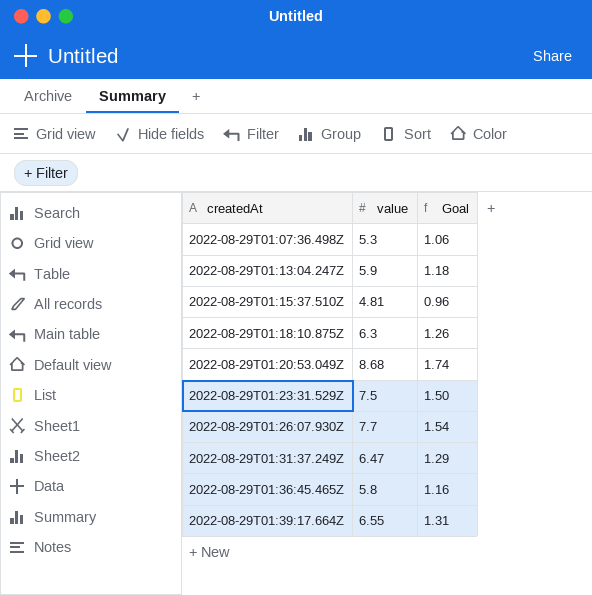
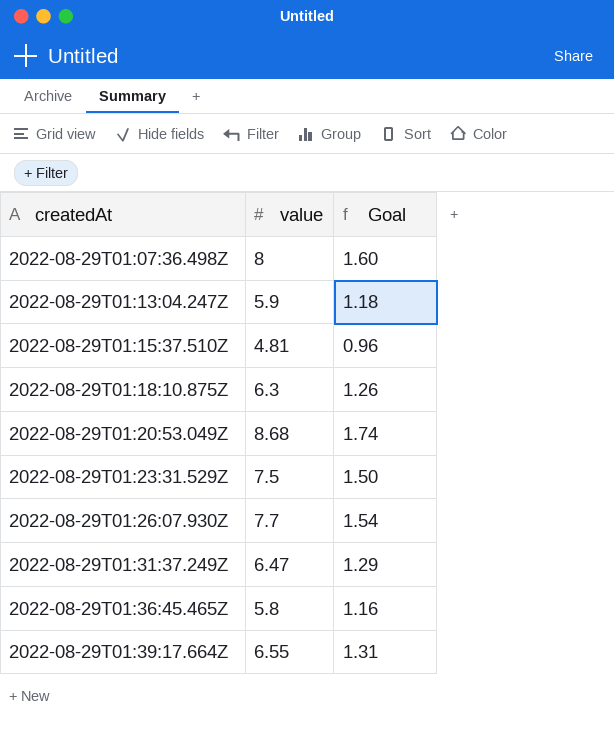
2022-08-29T01:07:36.498Z | value: 5.3 -> 8
2022-08-29T01:07:36.498Z | Goal: 1.06 -> 1.60

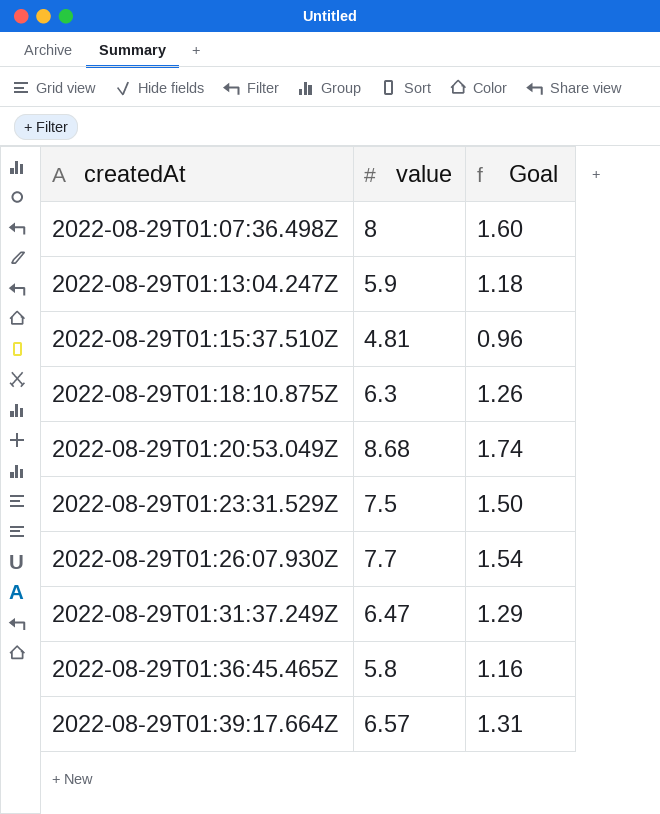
2022-08-29T01:39:17.664Z | value: 6.55 -> 6.57

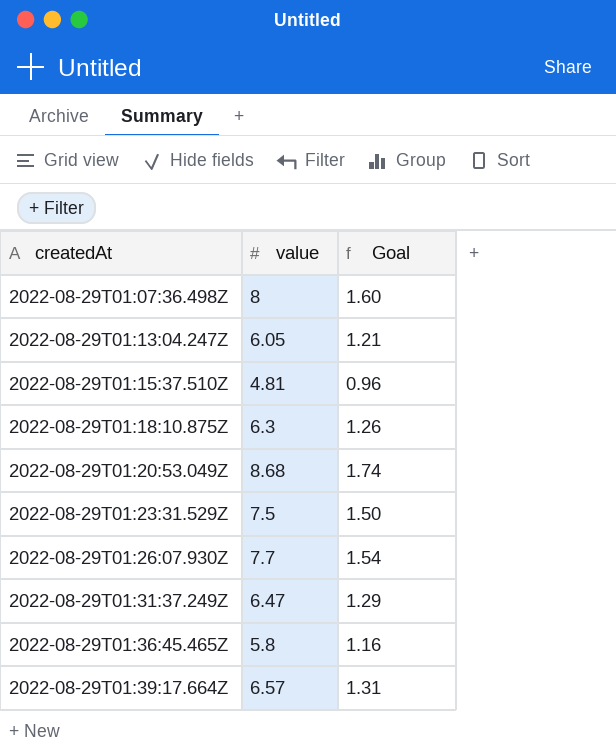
2022-08-29T01:13:04.247Z | value: 5.9 -> 6.05
2022-08-29T01:13:04.247Z | Goal: 1.18 -> 1.21

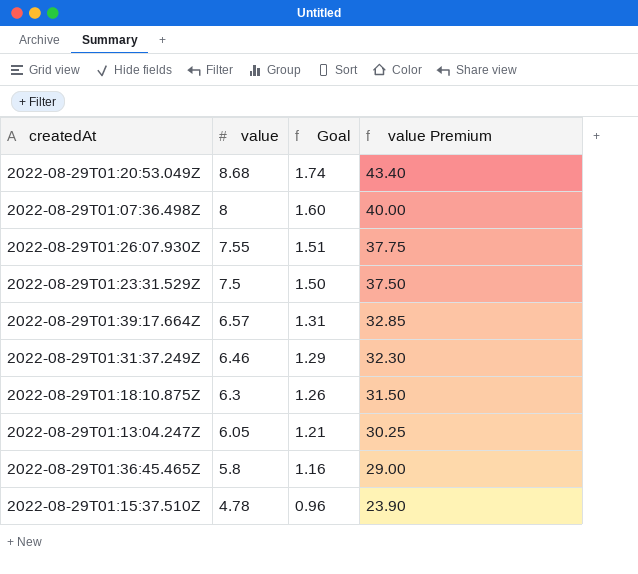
row order: createdAt ascending -> value descending
column value Premium | formula: none -> [value] * 5
2022-08-29T01:26:07.930Z | value: 7.7 -> 7.55
2022-08-29T01:26:07.930Z | Goal: 1.54 -> 1.51
2022-08-29T01:31:37.249Z | value: 6.47 -> 6.46
2022-08-29T01:15:37.510Z | value: 4.81 -> 4.78

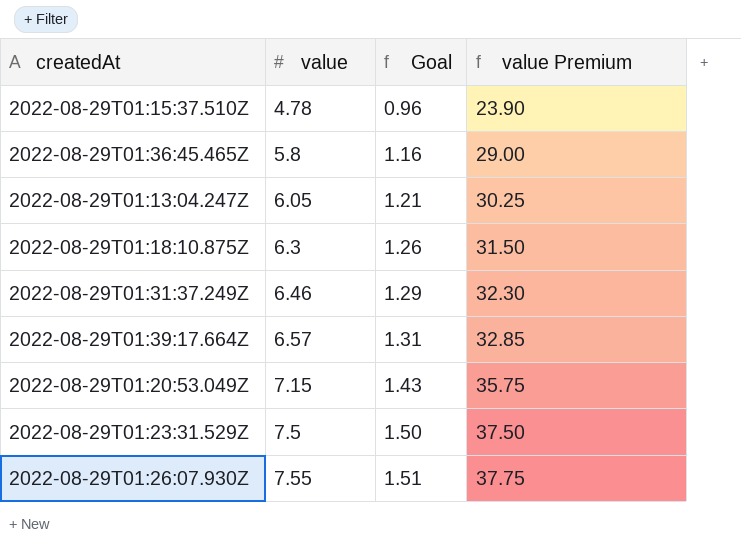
row order: value descending -> value ascending
row 2022-08-29T01:07:36.498Z: 8 | 1.60 | 40.00 -> none
2022-08-29T01:20:53.049Z | value: 8.68 -> 7.15
2022-08-29T01:20:53.049Z | Goal: 1.74 -> 1.43
2022-08-29T01:20:53.049Z | value Premium: 43.40 -> 35.75

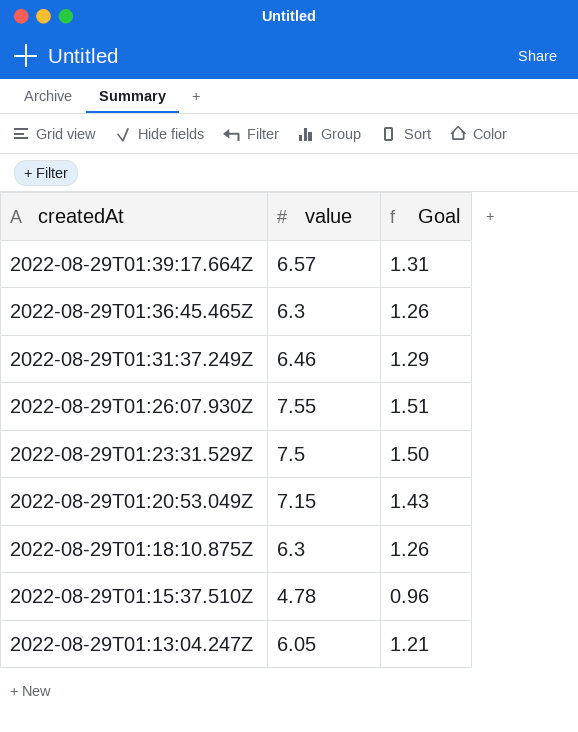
row order: value ascending -> createdAt descending
column value Premium | formula: [value] * 5 -> none
2022-08-29T01:36:45.465Z | value: 5.8 -> 6.3
2022-08-29T01:36:45.465Z | Goal: 1.16 -> 1.26

